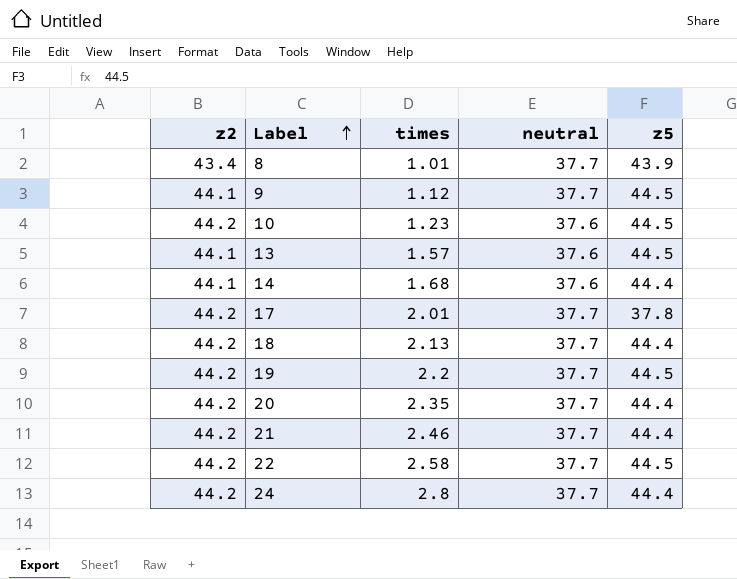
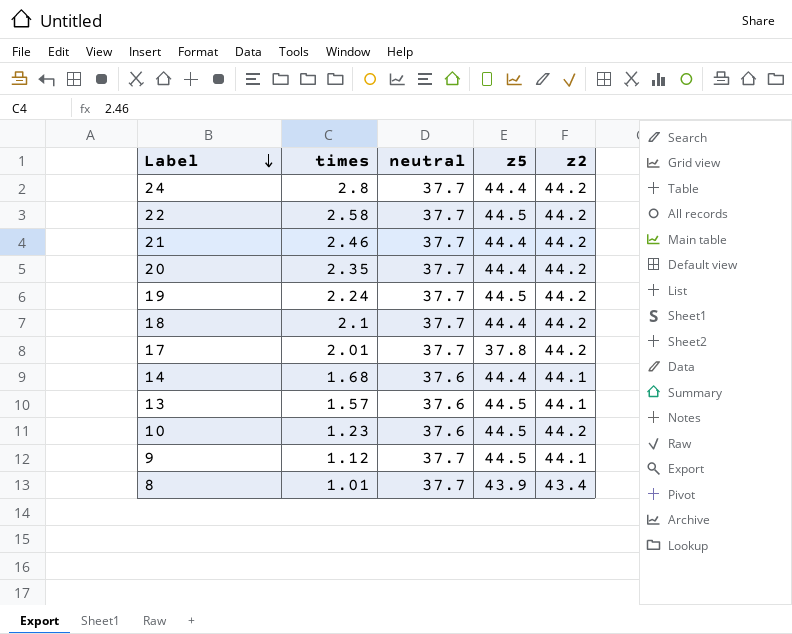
row order: Label ascending -> Label descending
column z2 | position: 1 -> 5
19 | times: 2.2 -> 2.24
18 | times: 2.13 -> 2.1

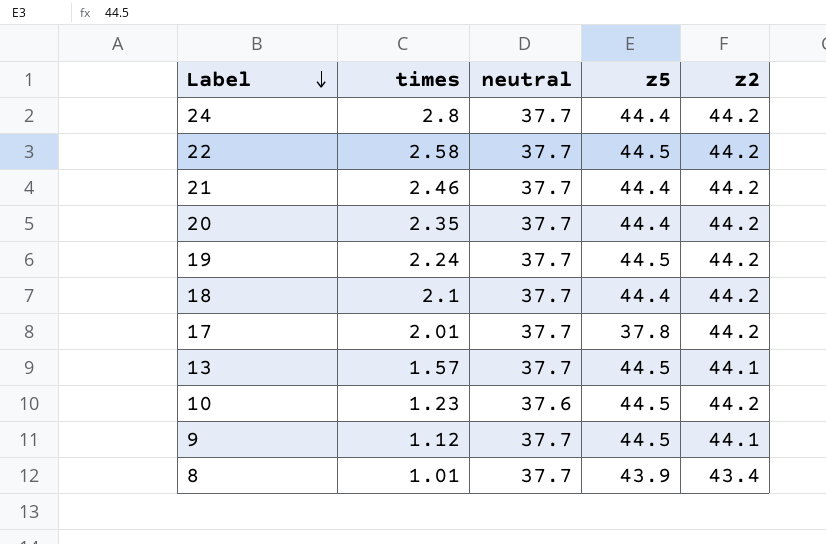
row 14: 1.68 | 37.6 | 44.4 | 44.1 -> none
13 | neutral: 37.6 -> 37.7

